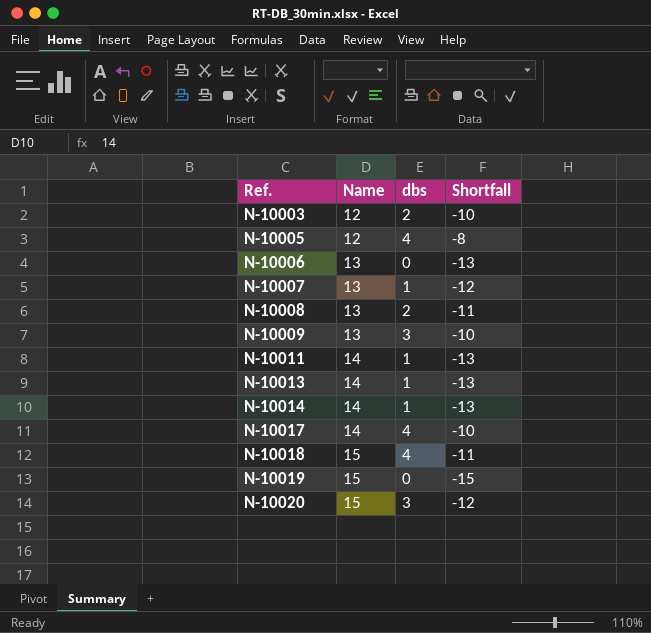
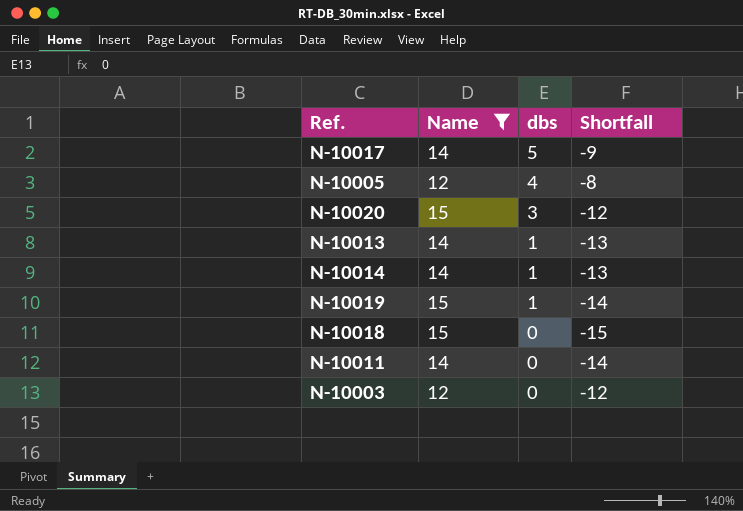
filter: none -> Name != 13
row order: Ref. ascending -> dbs descending
N-10017 | dbs: 4 -> 5
N-10017 | Shortfall: -10 -> -9
N-10019 | dbs: 0 -> 1
N-10019 | Shortfall: -15 -> -14
N-10018 | dbs: 4 -> 0
N-10018 | Shortfall: -11 -> -15
N-10011 | dbs: 1 -> 0
N-10011 | Shortfall: -13 -> -14
N-10003 | dbs: 2 -> 0
N-10003 | Shortfall: -10 -> -12

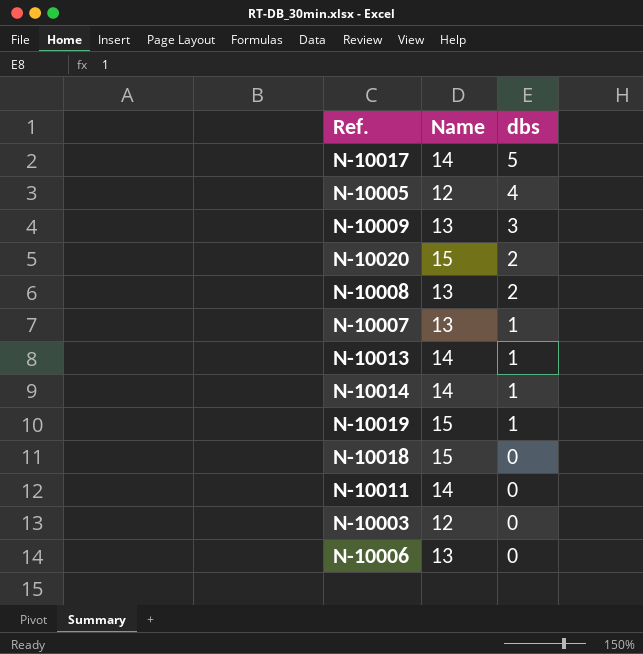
filter: Name != 13 -> none
column Shortfall | formula: [dbs] - [Name] -> none
N-10020 | dbs: 3 -> 2

